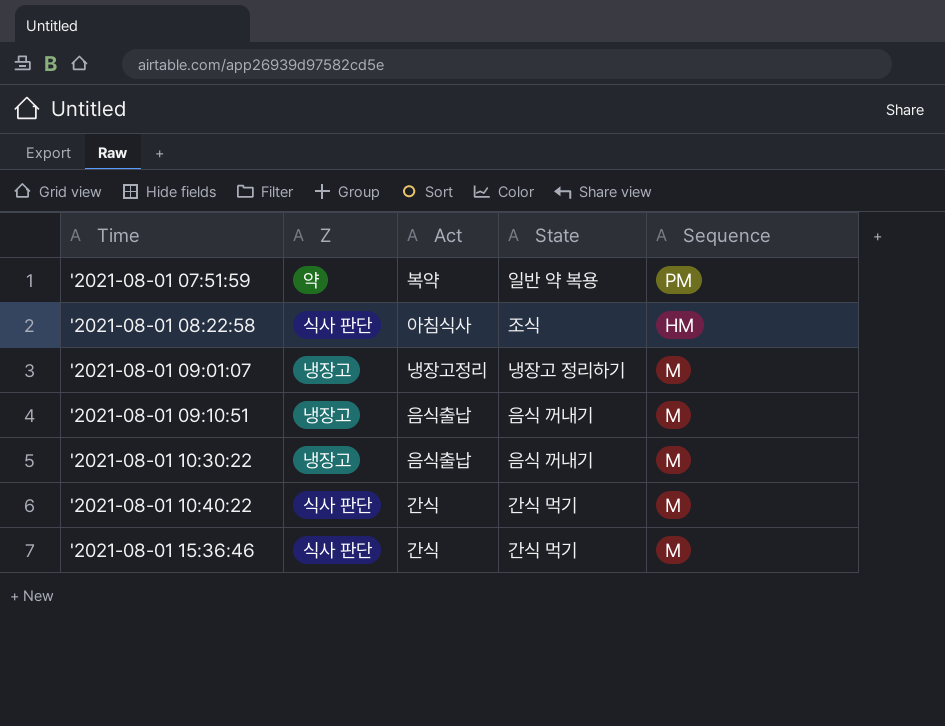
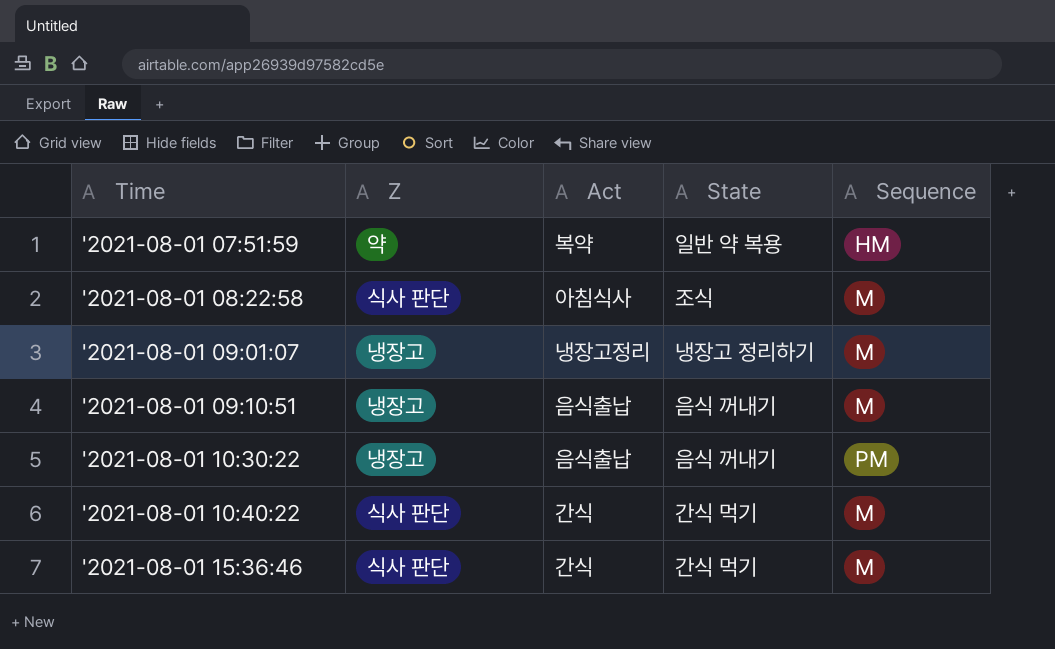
'2021-08-01 07:51:59 | Sequence: PM -> HM
'2021-08-01 08:22:58 | Sequence: HM -> M
'2021-08-01 10:30:22 | Sequence: M -> PM

